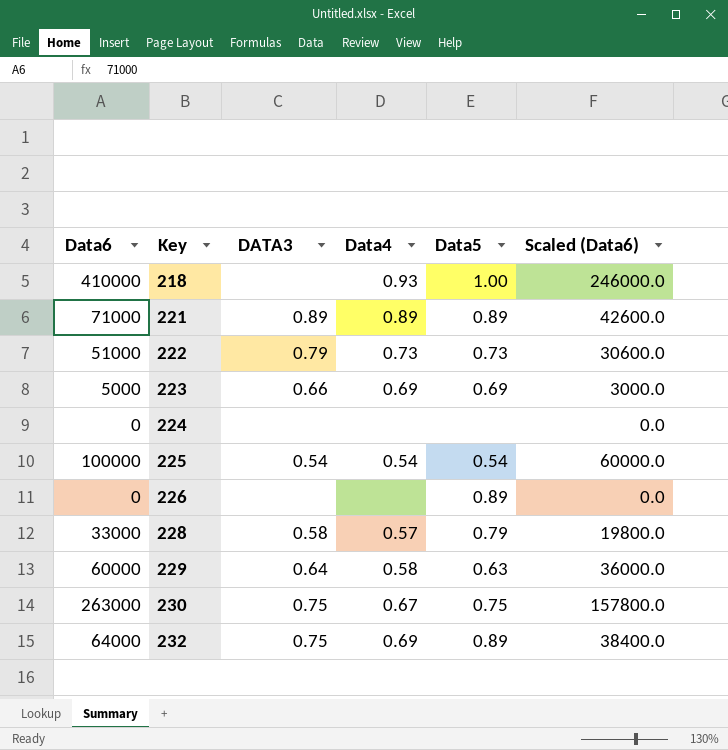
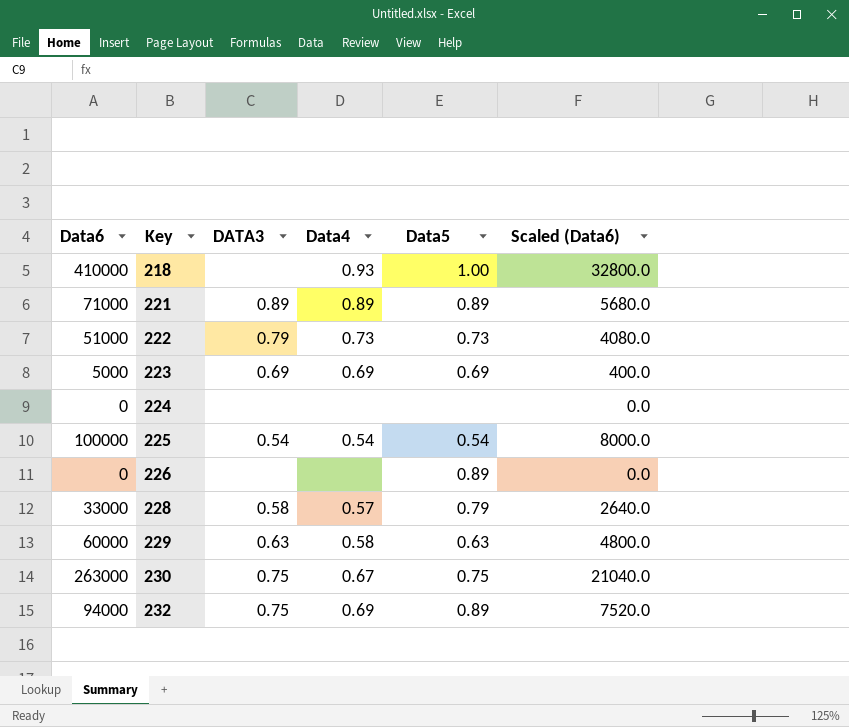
column Scaled (Data6) | formula: [Data6] * 0.6 -> [Data6] * 0.08
223 | DATA3: 0.66 -> 0.69
229 | DATA3: 0.64 -> 0.63
232 | Data6: 64000 -> 94000

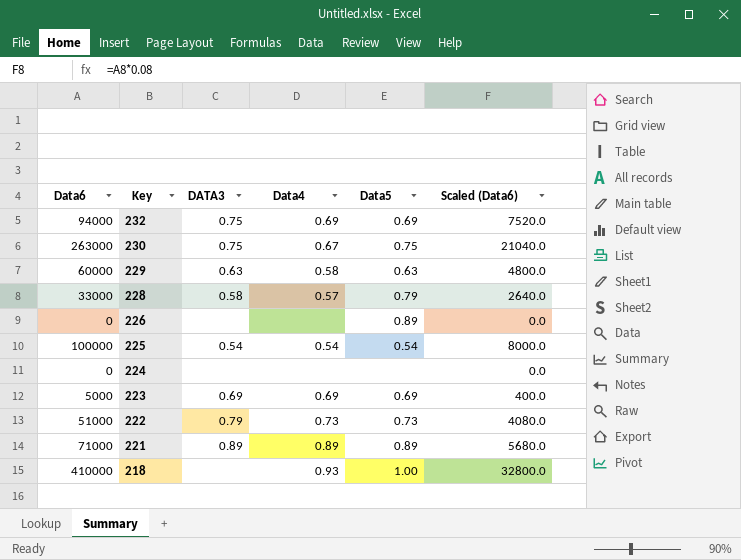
row order: Key ascending -> Key descending
232 | Data5: 0.89 -> 0.69

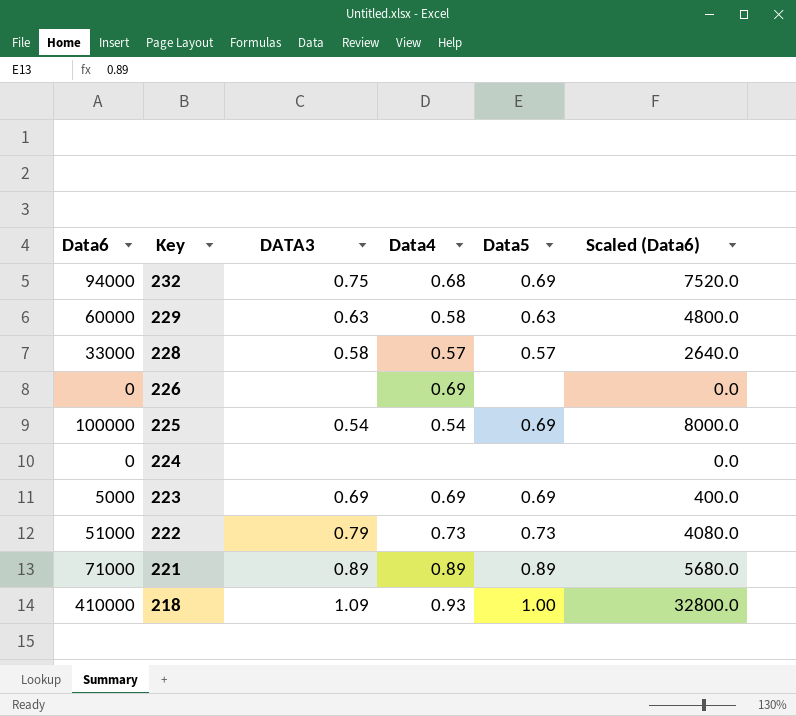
row 230: 263000 | 0.75 | 0.67 | 0.75 | 21040.0 -> none
232 | Data4: 0.69 -> 0.68
228 | Data5: 0.79 -> 0.57
226 | Data4: none -> 0.69
226 | Data5: 0.89 -> none
225 | Data5: 0.54 -> 0.69
218 | DATA3: none -> 1.09

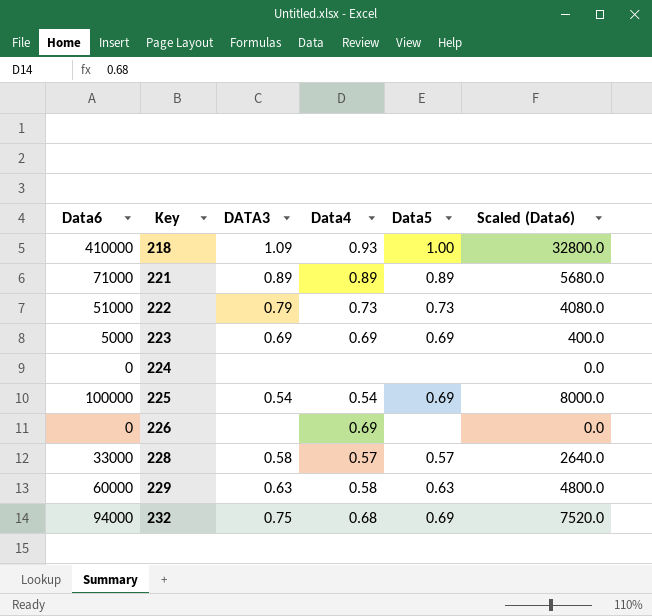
row order: Key descending -> Key ascending

